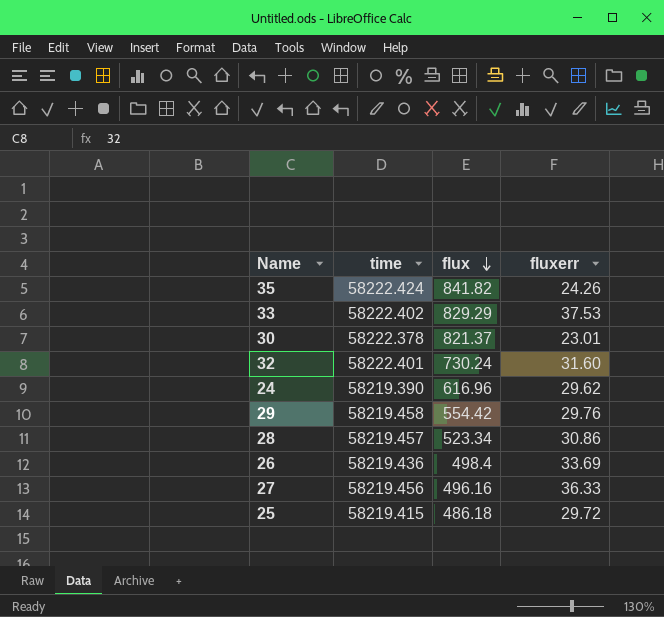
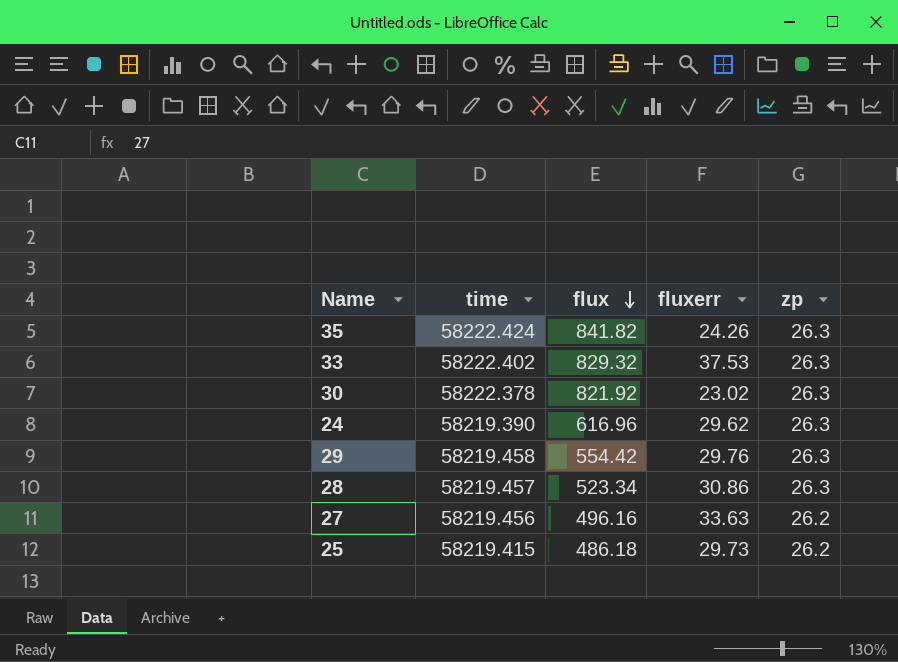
column zp | position: none -> 5
row 32: 58222.401 | 730.24 | 31.60 -> none
row 26: 58219.436 | 498.4 | 33.69 -> none
33 | flux: 829.29 -> 829.32
30 | flux: 821.37 -> 821.92
30 | fluxerr: 23.01 -> 23.02
27 | fluxerr: 36.33 -> 33.63
25 | fluxerr: 29.72 -> 29.73

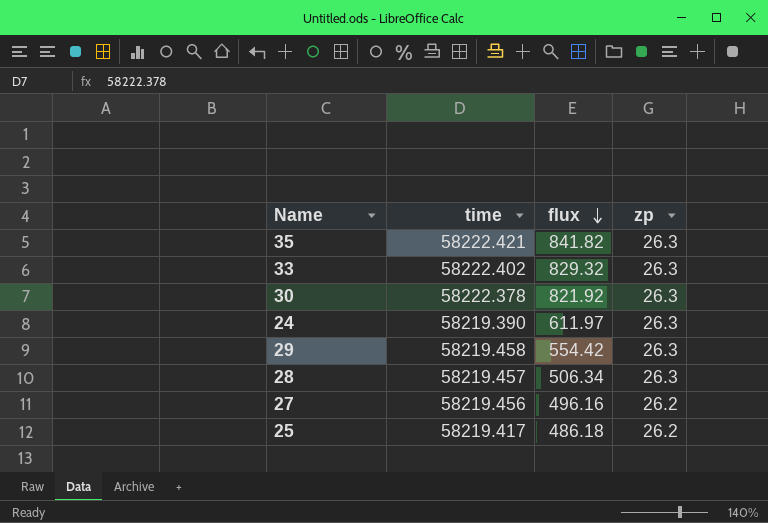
column fluxerr | position: 4 -> none
35 | time: 58222.424 -> 58222.421
24 | flux: 616.96 -> 611.97
28 | flux: 523.34 -> 506.34
25 | time: 58219.415 -> 58219.417

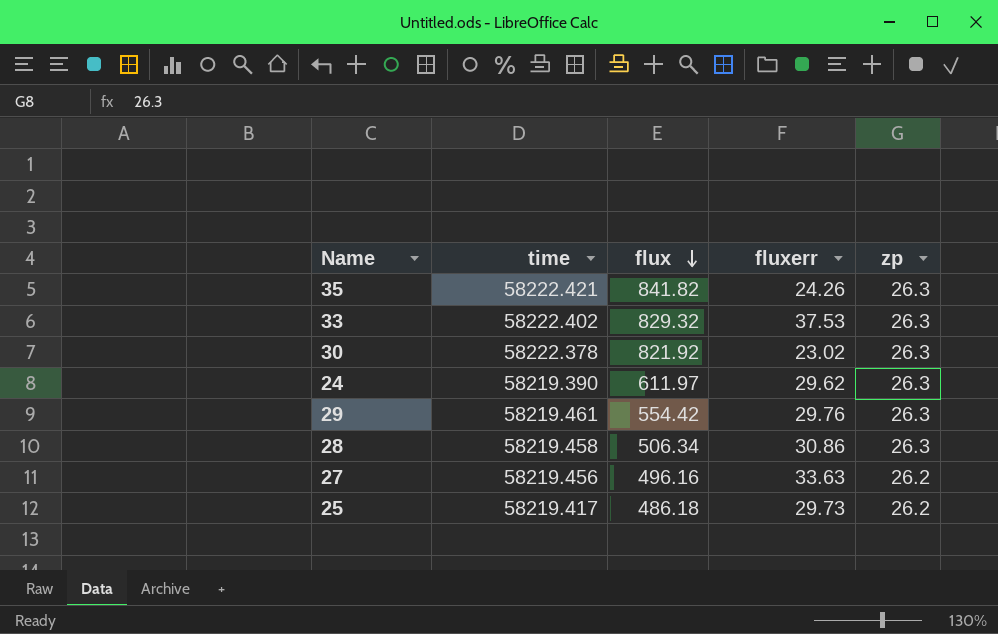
column fluxerr | position: none -> 4
29 | time: 58219.458 -> 58219.461
28 | time: 58219.457 -> 58219.458

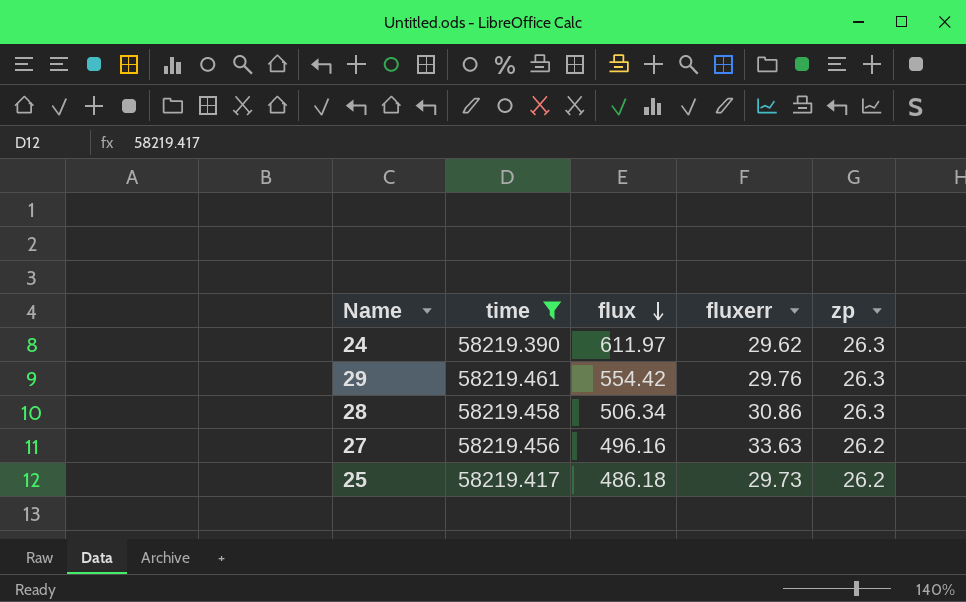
filter: none -> time <= 58219.461

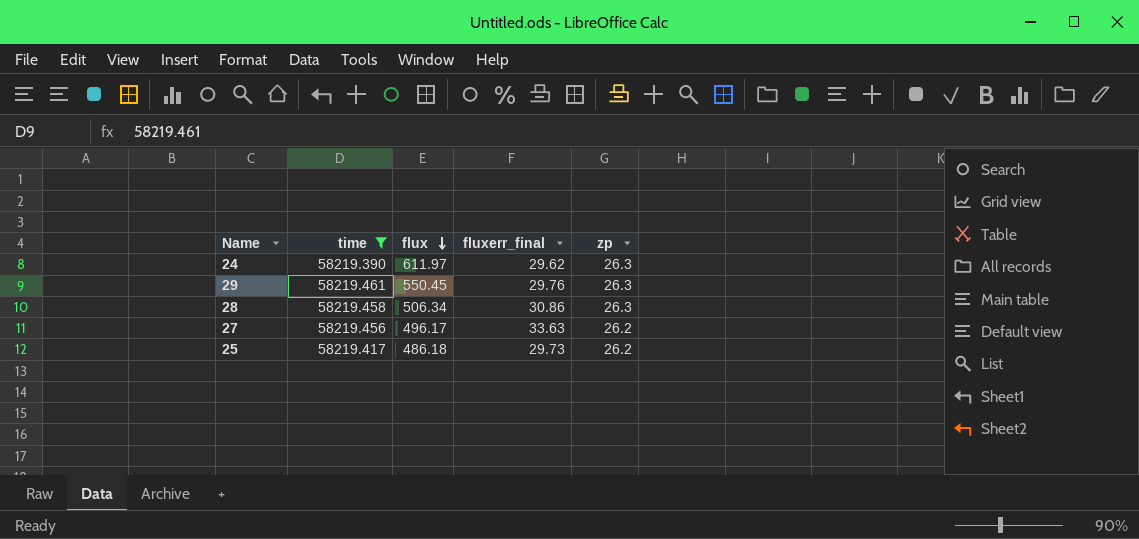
column name: fluxerr -> fluxerr_final
29 | flux: 554.42 -> 550.45
27 | flux: 496.16 -> 496.17

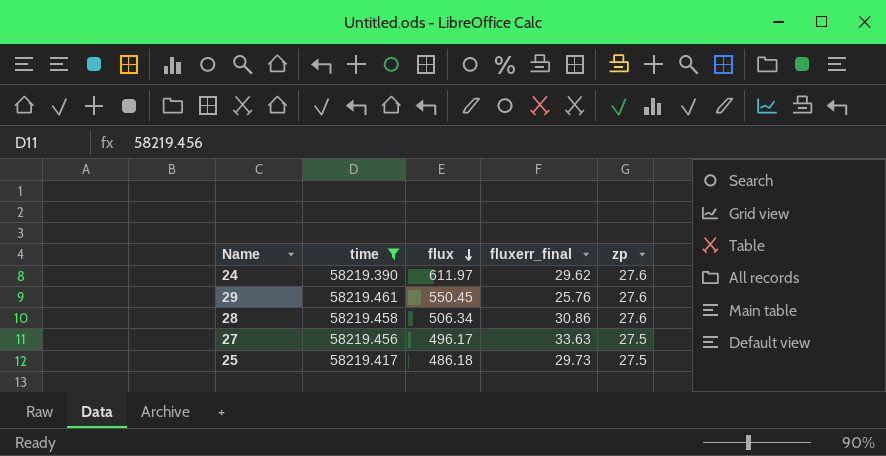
24 | zp: 26.3 -> 27.6
29 | fluxerr_final: 29.76 -> 25.76
29 | zp: 26.3 -> 27.6
28 | zp: 26.3 -> 27.6
27 | zp: 26.2 -> 27.5
25 | zp: 26.2 -> 27.5

